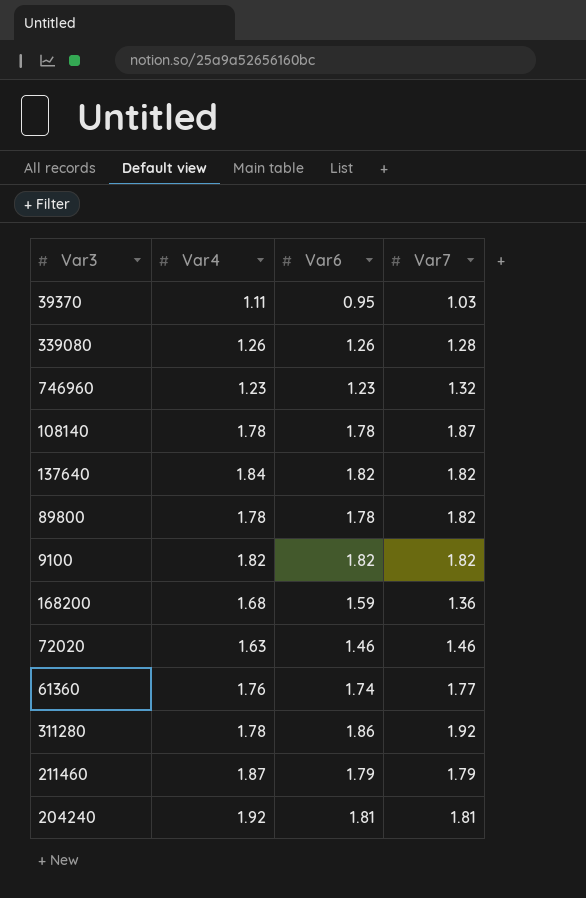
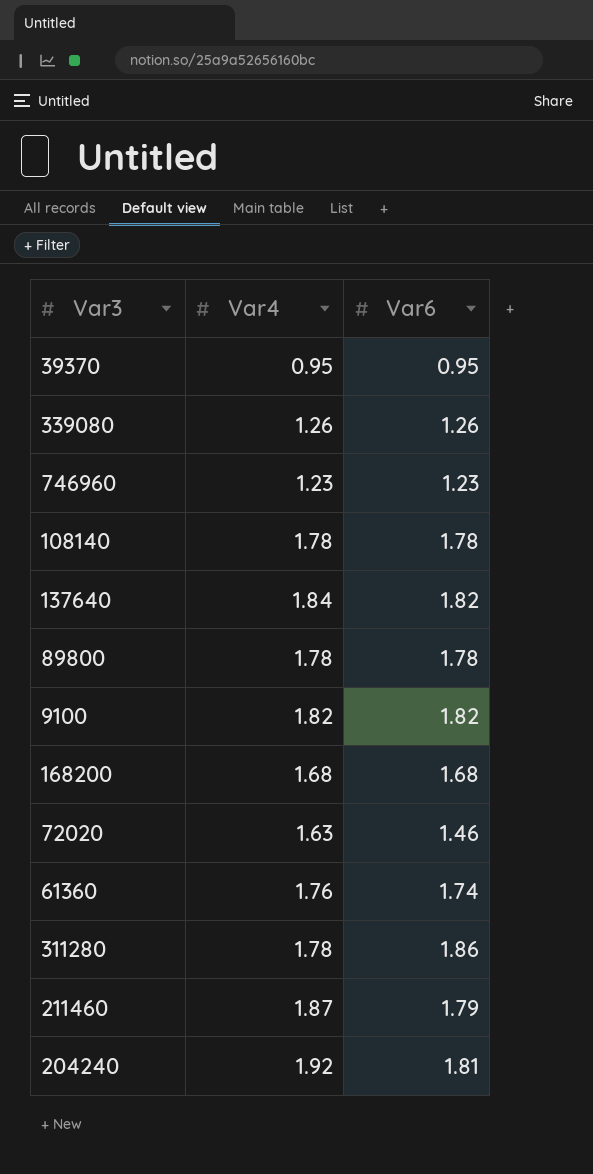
column Var7 | position: 4 -> none
39370 | Var4: 1.11 -> 0.95
168200 | Var6: 1.59 -> 1.68

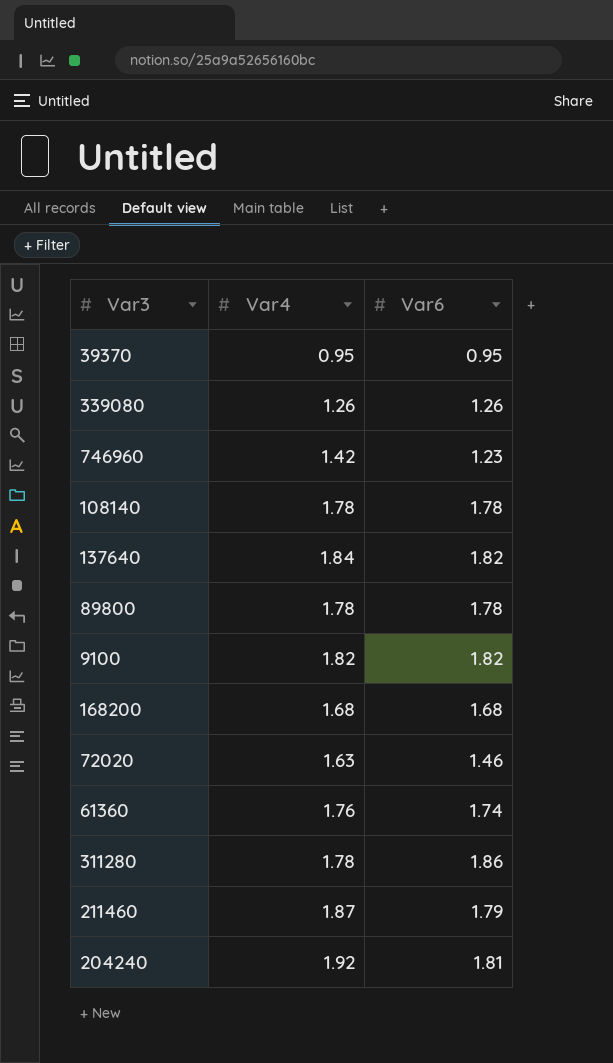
746960 | Var4: 1.23 -> 1.42

